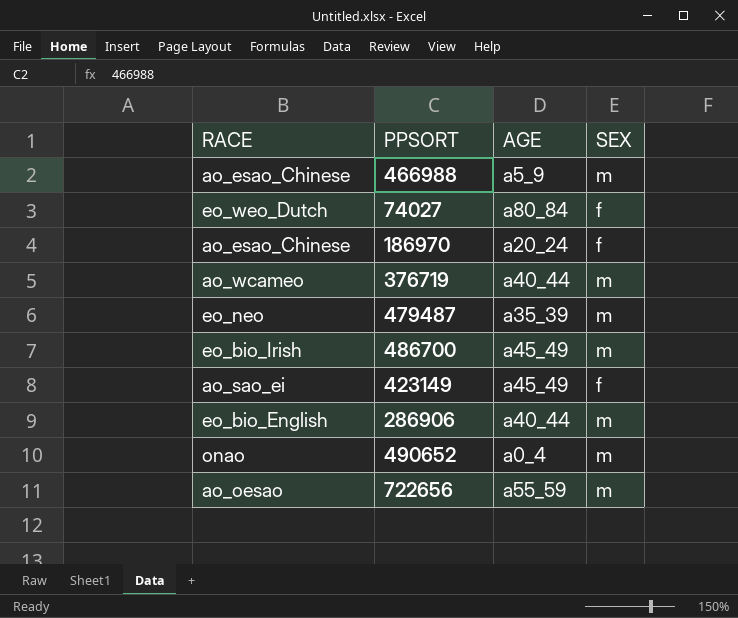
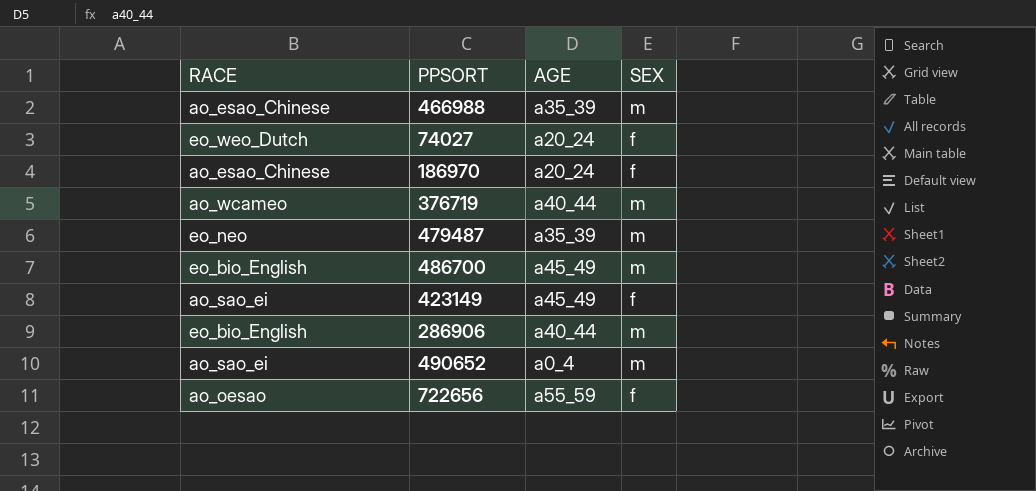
466988 | AGE: a5_9 -> a35_39
74027 | AGE: a80_84 -> a20_24
486700 | RACE: eo_bio_Irish -> eo_bio_English
490652 | RACE: onao -> ao_sao_ei
722656 | SEX: m -> f

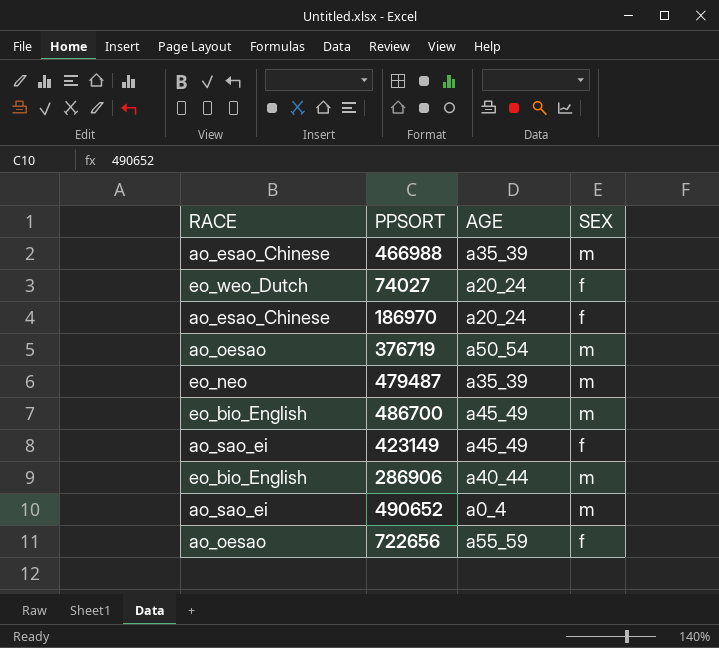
376719 | RACE: ao_wcameo -> ao_oesao
376719 | AGE: a40_44 -> a50_54

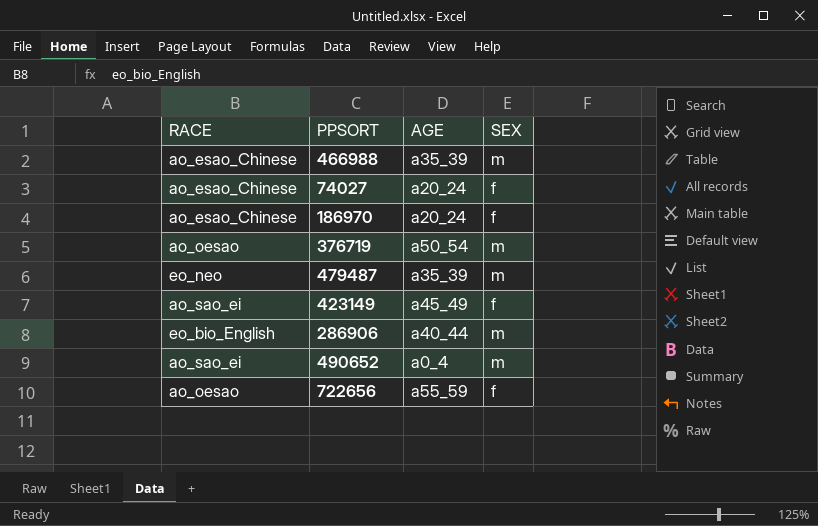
row 486700: eo_bio_English | a45_49 | m -> none
74027 | RACE: eo_weo_Dutch -> ao_esao_Chinese

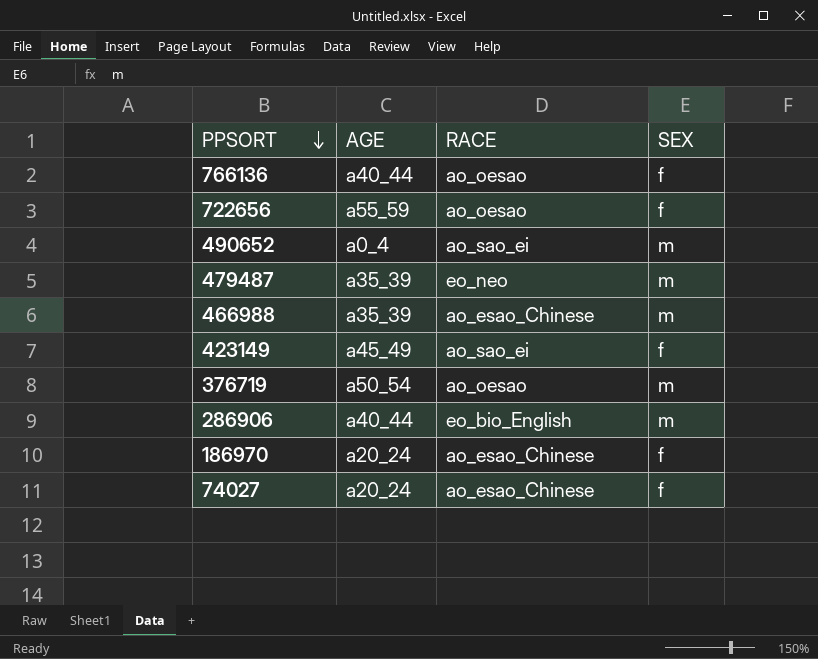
row order: none -> PPSORT descending
column RACE | position: 1 -> 3
row 766136: none -> a40_44 | ao_oesao | f

